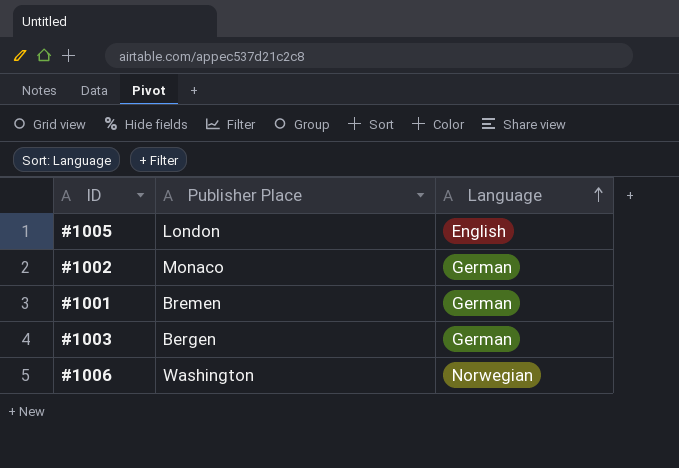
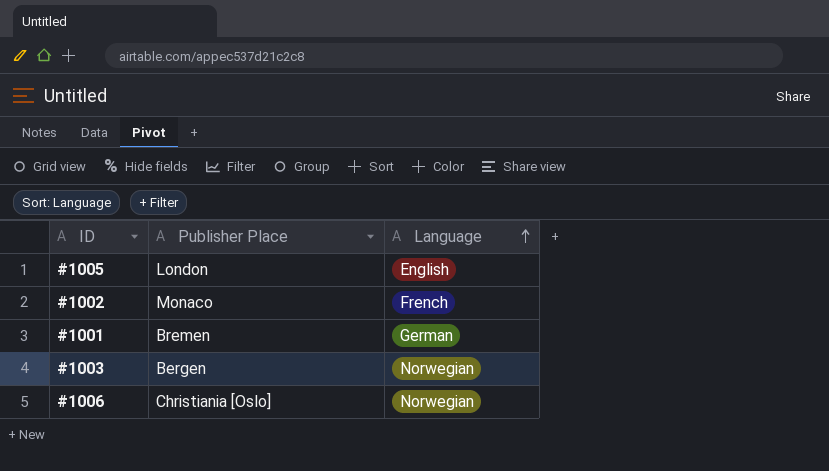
#1002 | Language: German -> French
#1003 | Language: German -> Norwegian
#1006 | Publisher Place: Washington -> Christiania [Oslo]

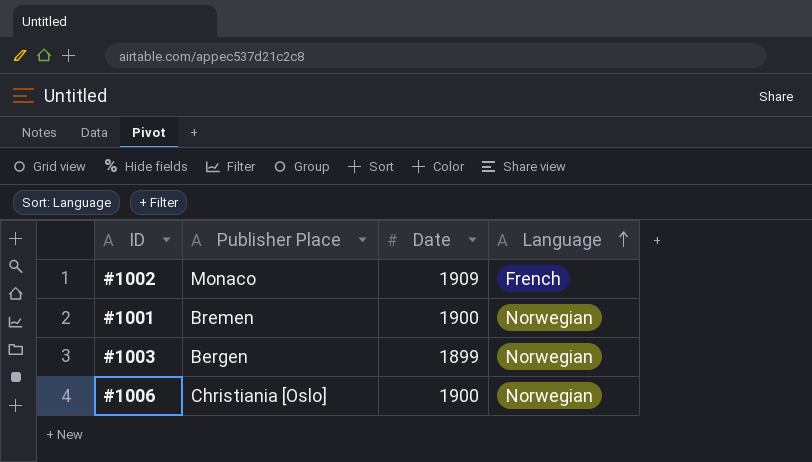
column Date | position: none -> 3
row #1005: London | English -> none
#1001 | Language: German -> Norwegian

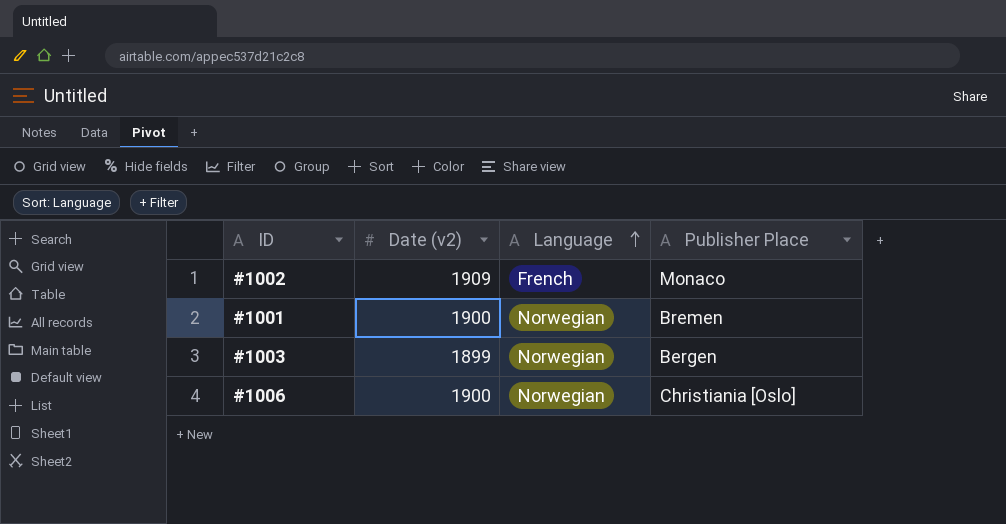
column name: Date -> Date (v2)
column Publisher Place | position: 2 -> 4

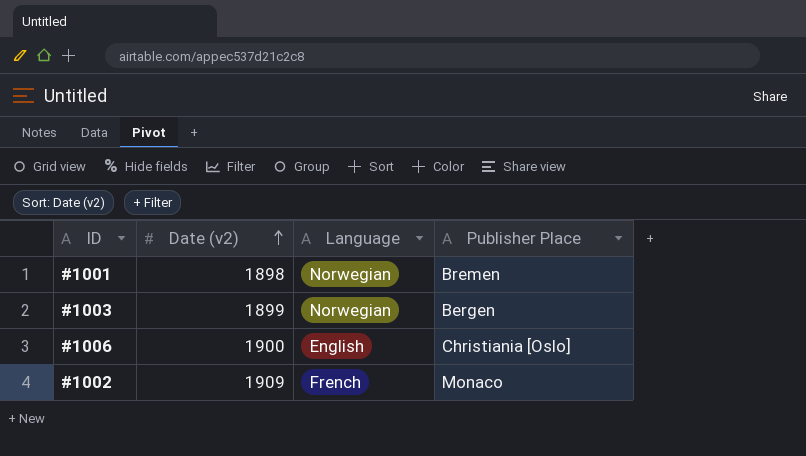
row order: Language ascending -> Date (v2) ascending
#1001 | Date (v2): 1900 -> 1898
#1006 | Language: Norwegian -> English

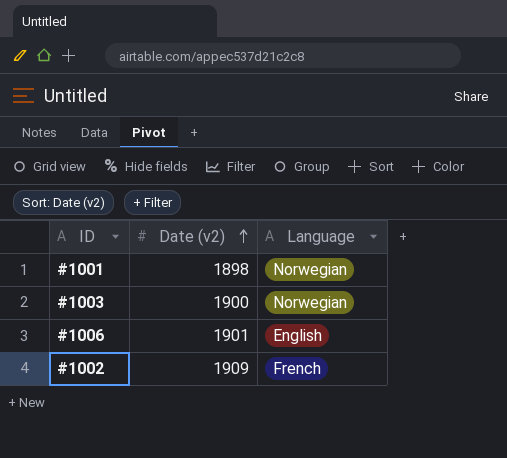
column Publisher Place | position: 4 -> none
#1003 | Date (v2): 1899 -> 1900
#1006 | Date (v2): 1900 -> 1901

